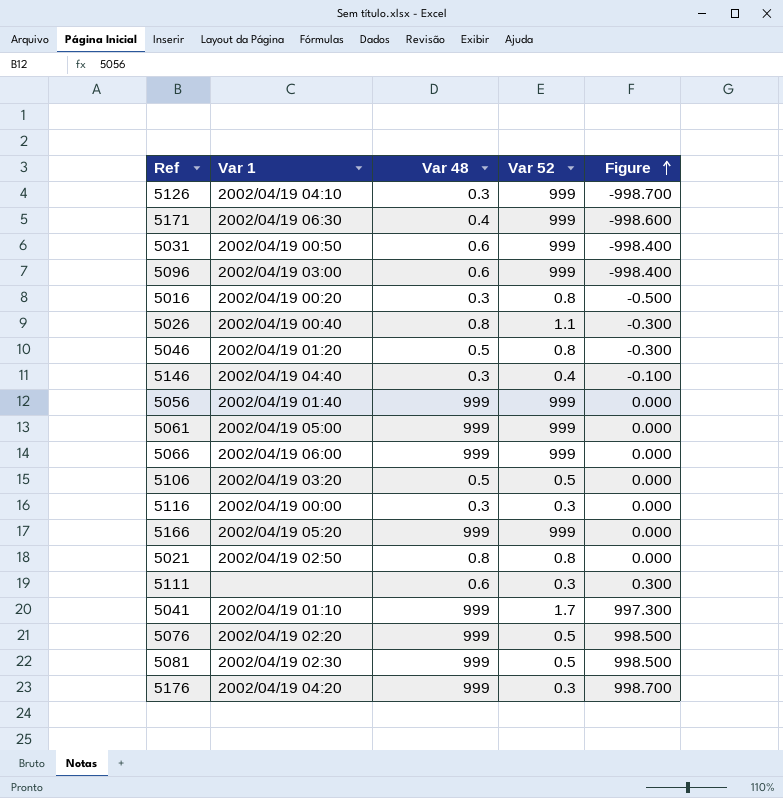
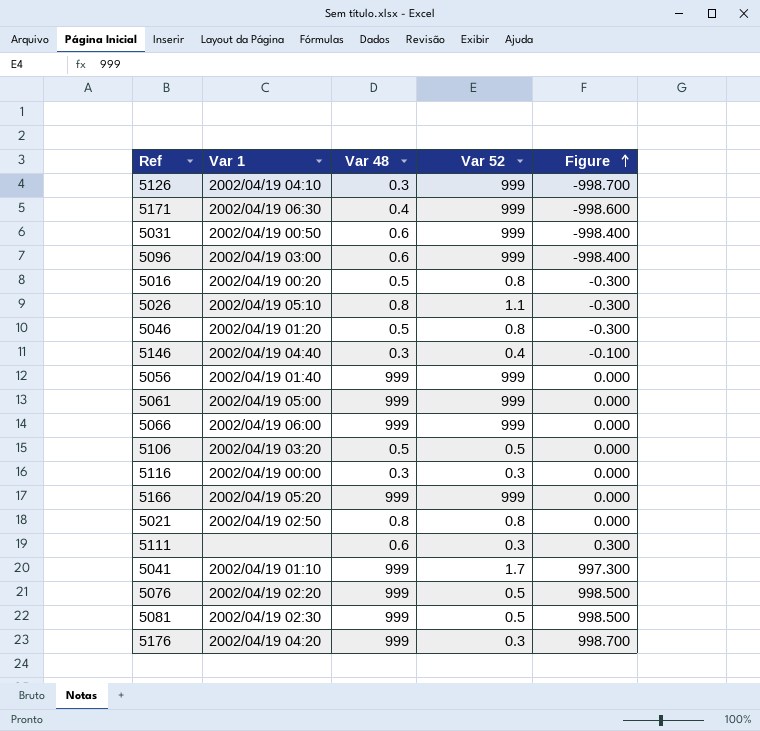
5016 | Var 48: 0.3 -> 0.5
5016 | Figure: -0.500 -> -0.300
5026 | Var 1: 2002/04/19 00:40 -> 2002/04/19 05:10

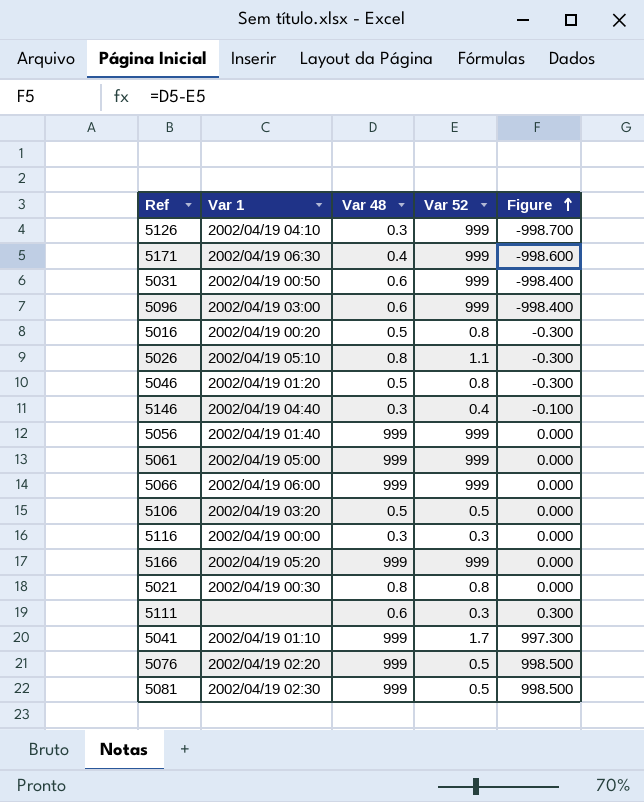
row 5176: 2002/04/19 04:20 | 999 | 0.3 | 998.700 -> none
5021 | Var 1: 2002/04/19 02:50 -> 2002/04/19 00:30

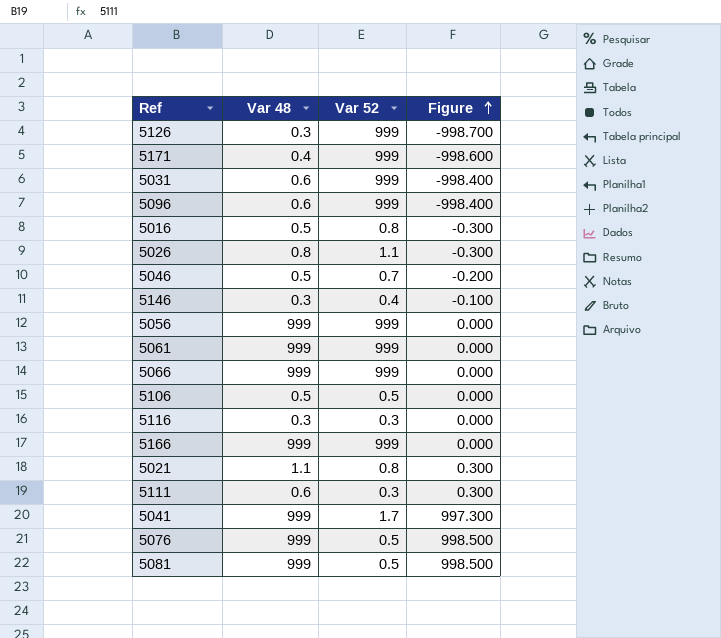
column Var 1 | position: 2 -> none
5046 | Var 52: 0.8 -> 0.7
5046 | Figure: -0.300 -> -0.200
5021 | Var 48: 0.8 -> 1.1
5021 | Figure: 0.000 -> 0.300

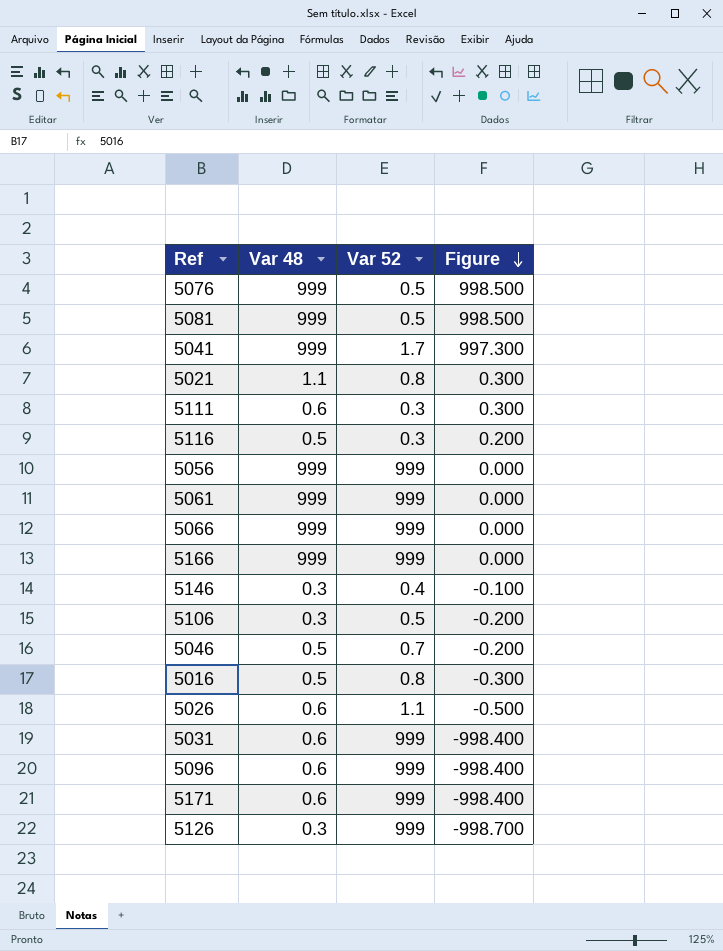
row order: Figure ascending -> Figure descending
5116 | Var 48: 0.3 -> 0.5
5116 | Figure: 0.000 -> 0.200
5106 | Var 48: 0.5 -> 0.3
5106 | Figure: 0.000 -> -0.200
5026 | Var 48: 0.8 -> 0.6
5026 | Figure: -0.300 -> -0.500
5171 | Var 48: 0.4 -> 0.6
5171 | Figure: -998.600 -> -998.400

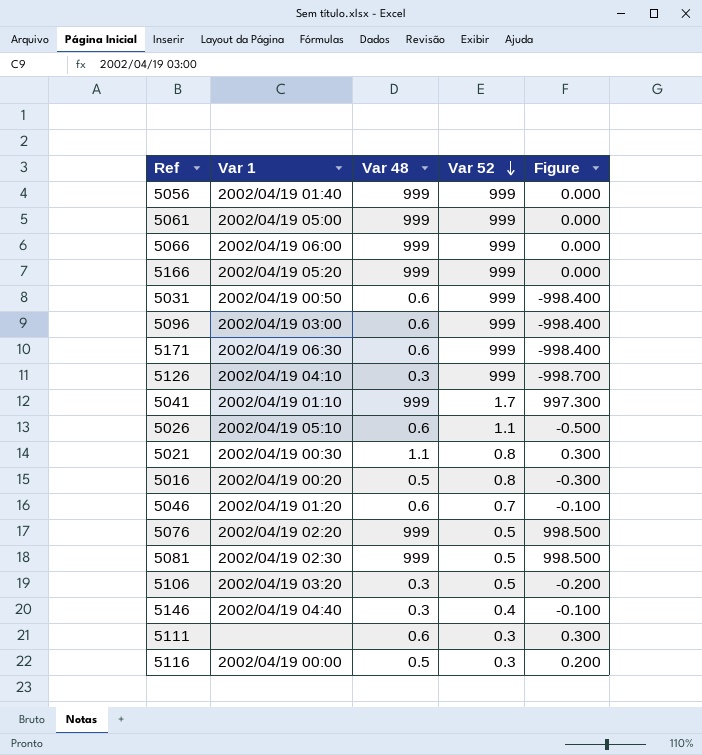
row order: Figure descending -> Var 52 descending
column Var 1 | position: none -> 2
5046 | Var 48: 0.5 -> 0.6
5046 | Figure: -0.200 -> -0.100

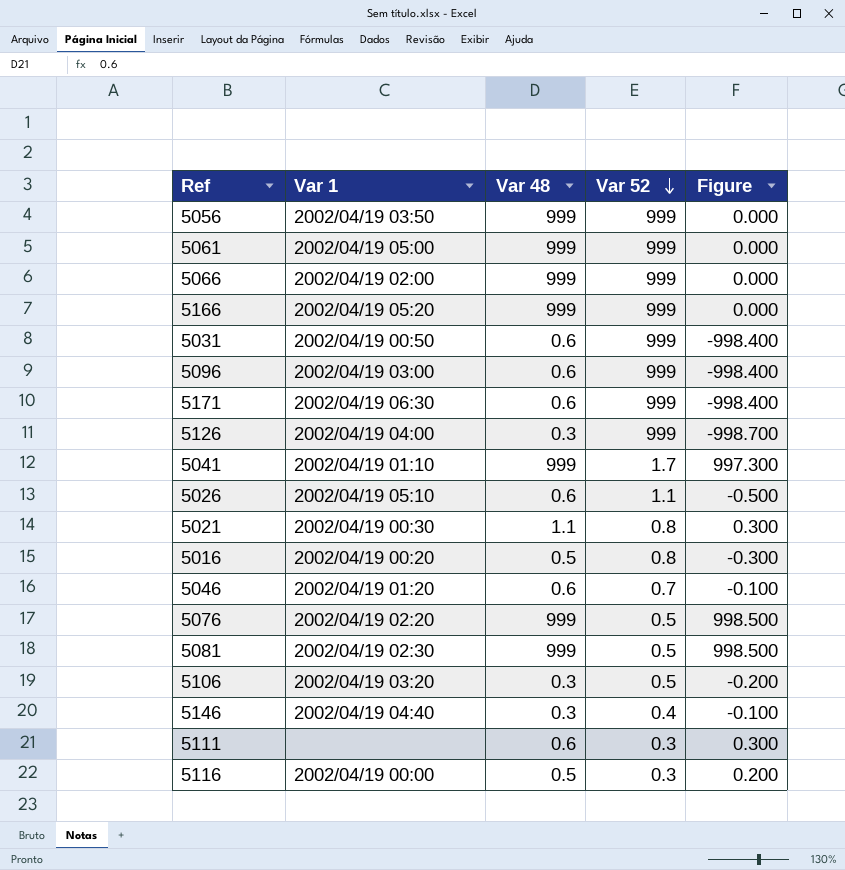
5056 | Var 1: 2002/04/19 01:40 -> 2002/04/19 03:50
5066 | Var 1: 2002/04/19 06:00 -> 2002/04/19 02:00
5126 | Var 1: 2002/04/19 04:10 -> 2002/04/19 04:00

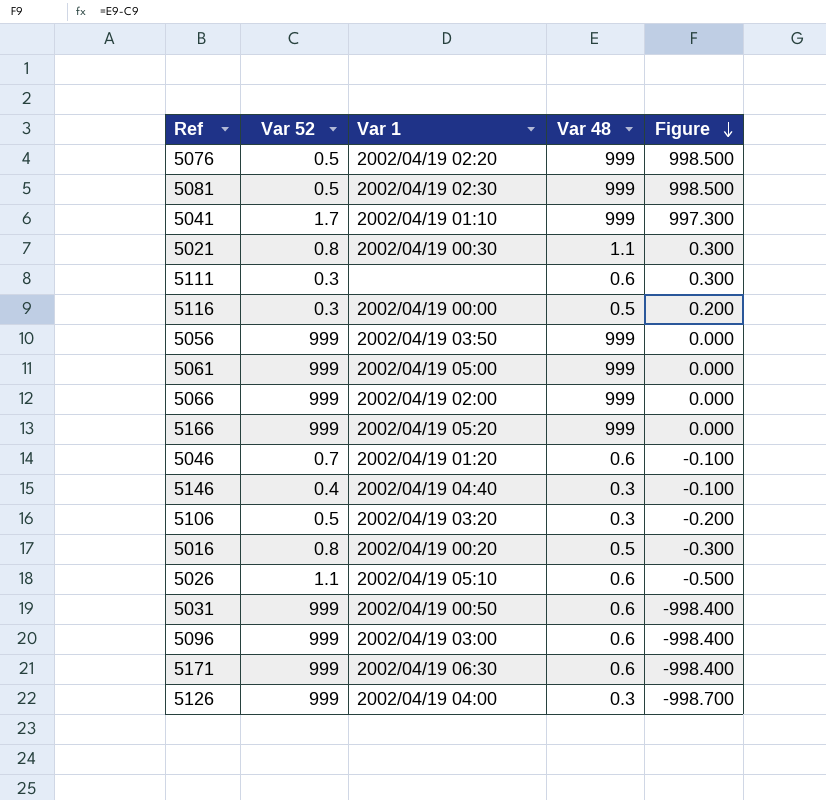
row order: Var 52 descending -> Figure descending
column Var 52 | position: 4 -> 2

